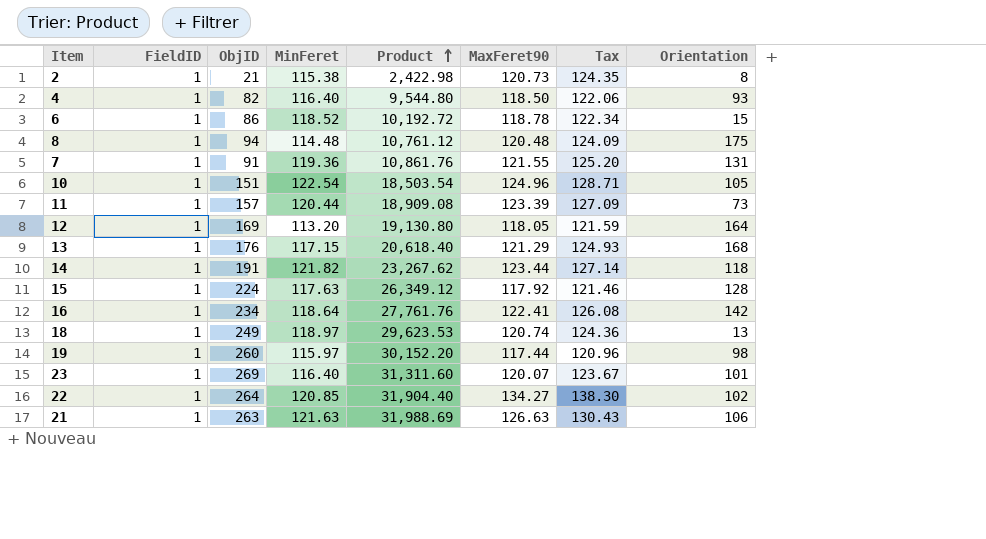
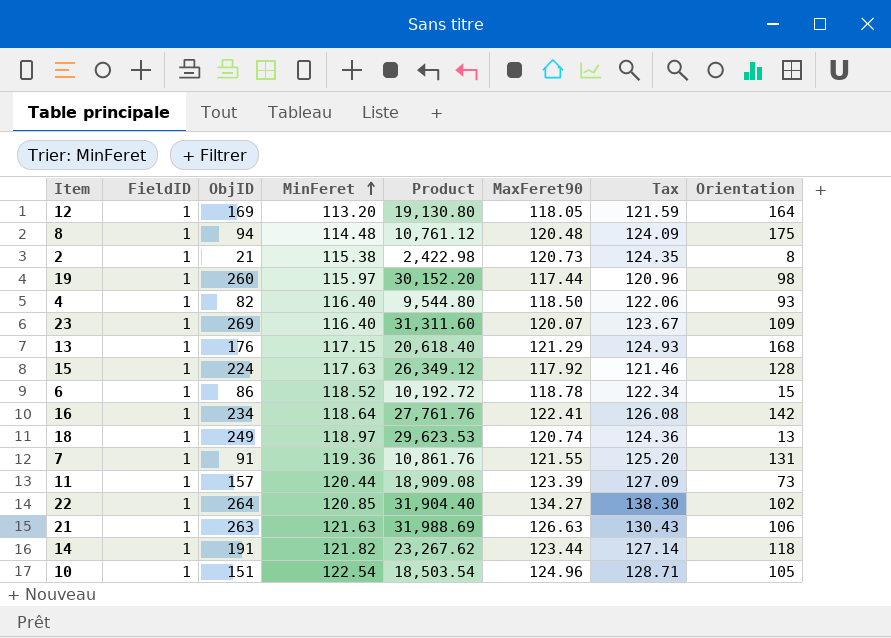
row order: Product ascending -> MinFeret ascending
23 | Orientation: 101 -> 109

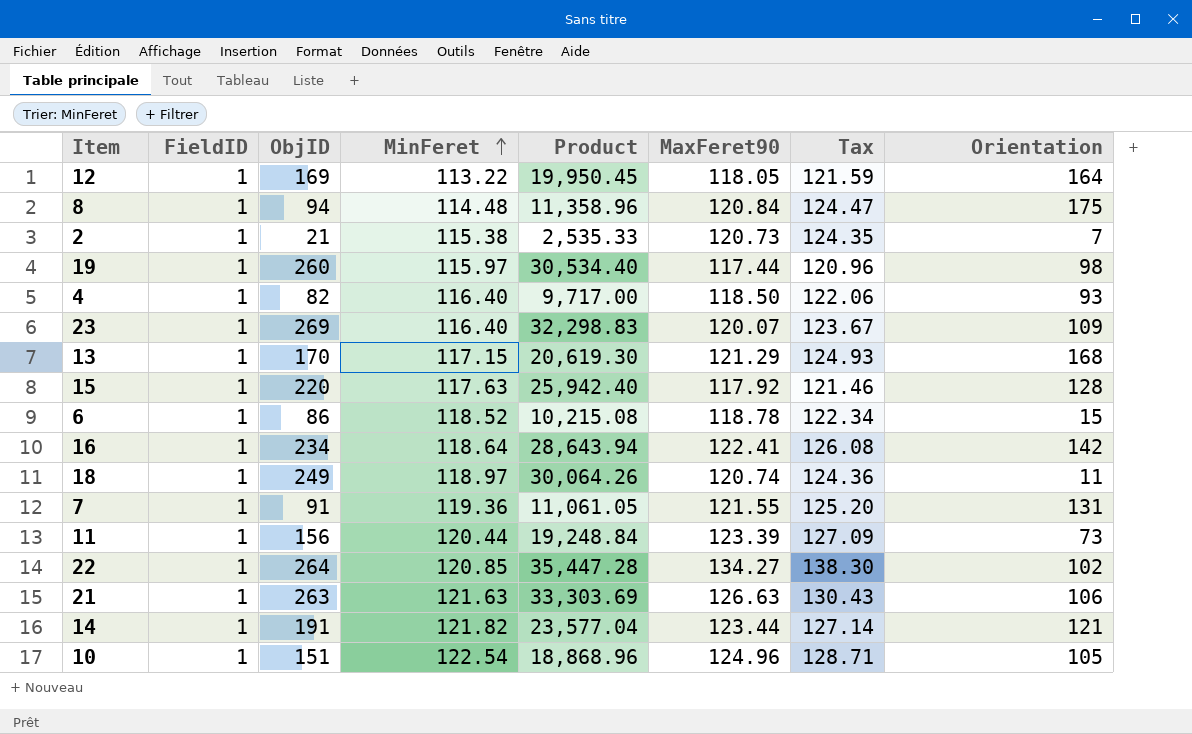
column Product | formula: [ObjID] * [MinFeret] -> [ObjID] * [MaxFeret90]
12 | MinFeret: 113.20 -> 113.22
8 | MaxFeret90: 120.48 -> 120.84
8 | Tax: 124.09 -> 124.47
2 | Orientation: 8 -> 7
13 | ObjID: 176 -> 170
15 | ObjID: 224 -> 220
18 | Orientation: 13 -> 11
11 | ObjID: 157 -> 156
14 | Orientation: 118 -> 121

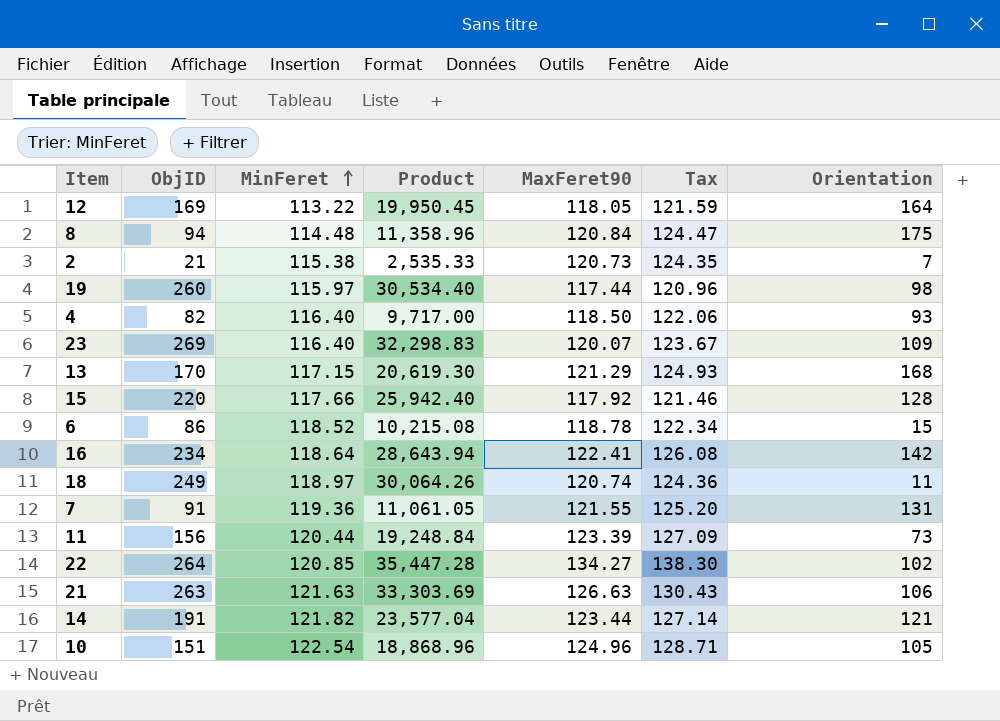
column FieldID | position: 2 -> none
15 | MinFeret: 117.63 -> 117.66

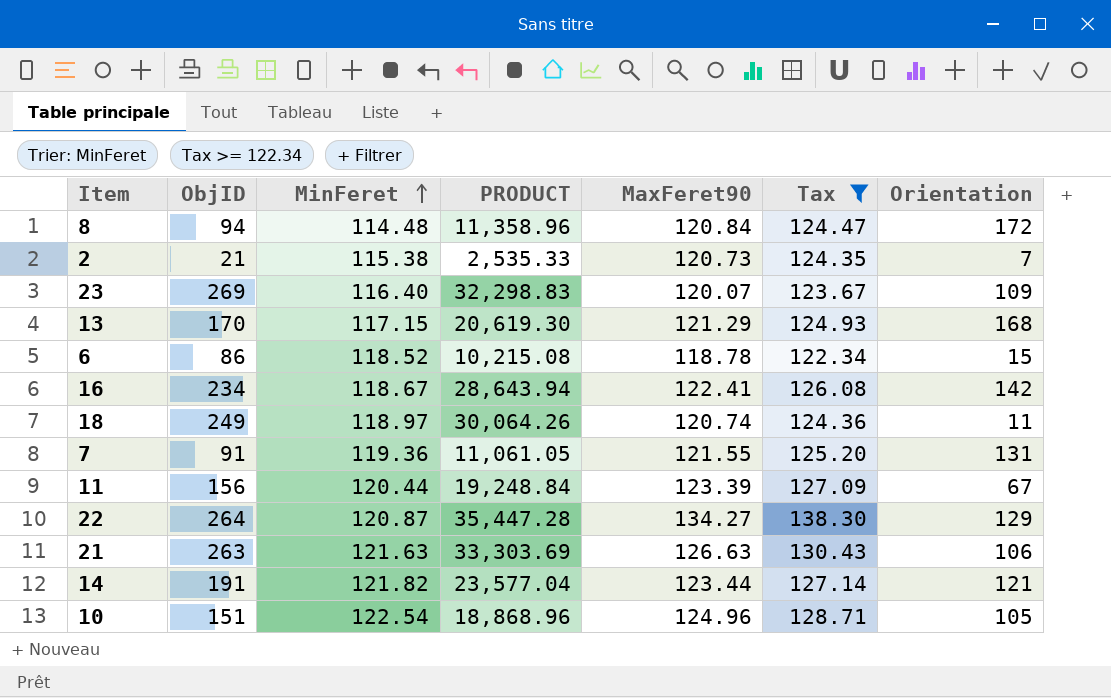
filter: none -> Tax >= 122.34
column name: Product -> PRODUCT
8 | Orientation: 175 -> 172
16 | MinFeret: 118.64 -> 118.67
11 | Orientation: 73 -> 67
22 | MinFeret: 120.85 -> 120.87
22 | Orientation: 102 -> 129

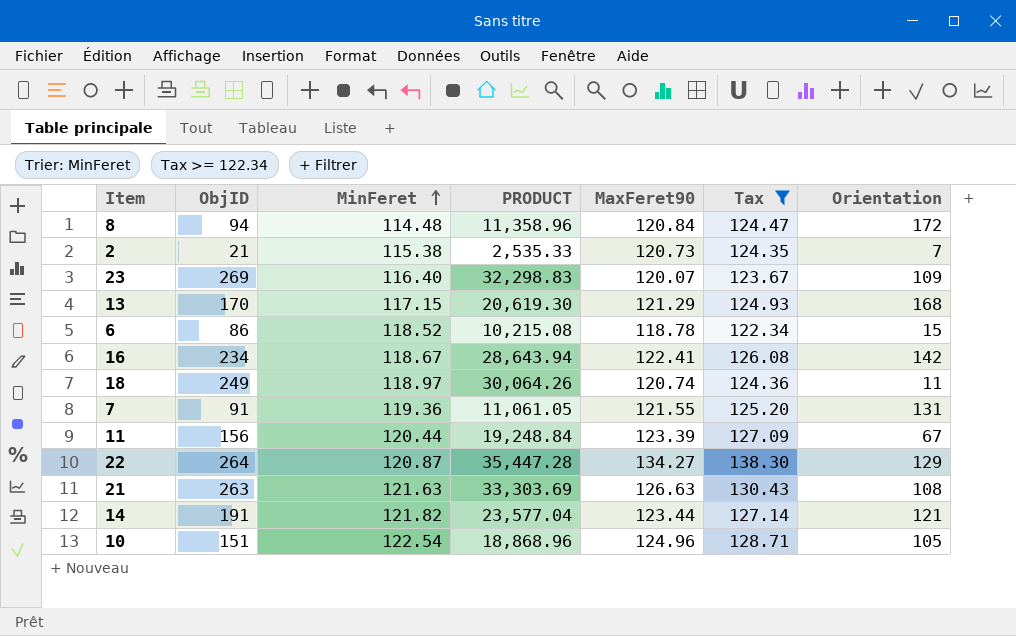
21 | Orientation: 106 -> 108

